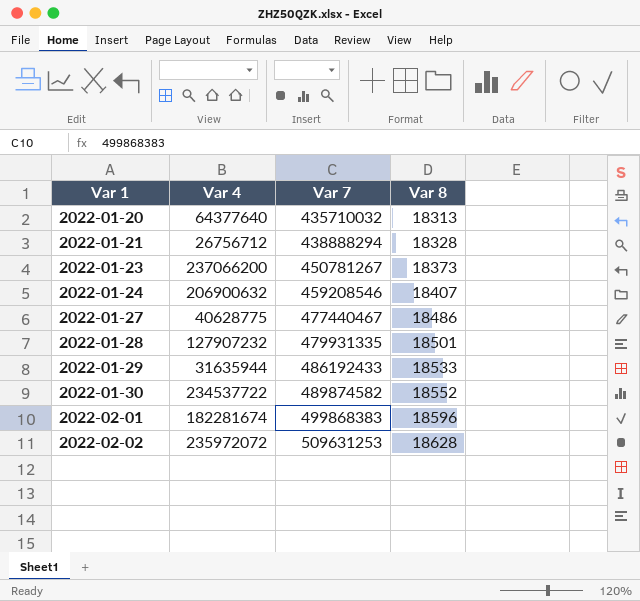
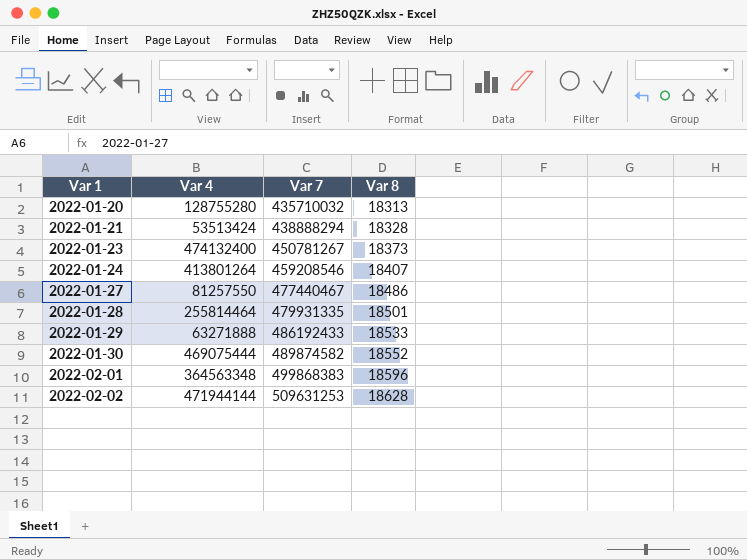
2022-01-20 | Var 4: 64377640 -> 128755280
2022-01-21 | Var 4: 26756712 -> 53513424
2022-01-23 | Var 4: 237066200 -> 474132400
2022-01-24 | Var 4: 206900632 -> 413801264
2022-01-27 | Var 4: 40628775 -> 81257550
2022-01-28 | Var 4: 127907232 -> 255814464
2022-01-29 | Var 4: 31635944 -> 63271888
2022-01-30 | Var 4: 234537722 -> 469075444
2022-02-01 | Var 4: 182281674 -> 364563348
2022-02-02 | Var 4: 235972072 -> 471944144

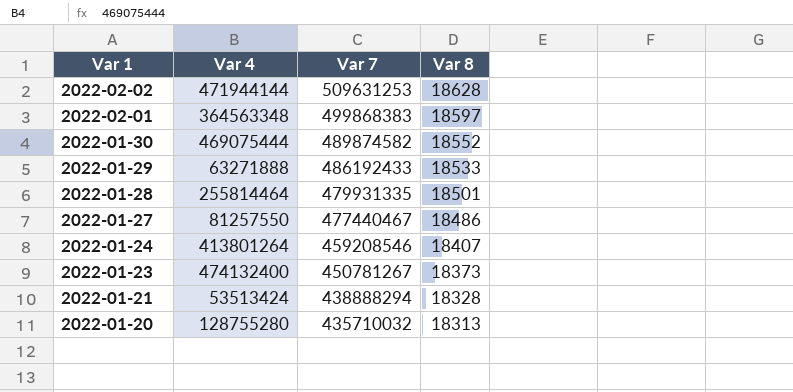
row order: Var 1 ascending -> Var 1 descending
2022-02-01 | Var 8: 18596 -> 18597

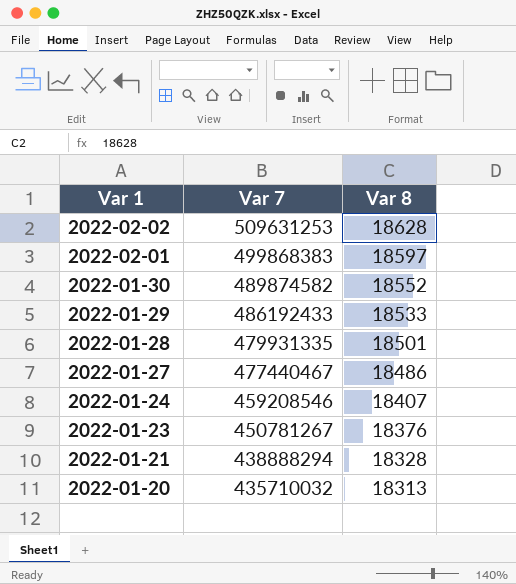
column Var 4 | position: 2 -> none
2022-01-23 | Var 8: 18373 -> 18376

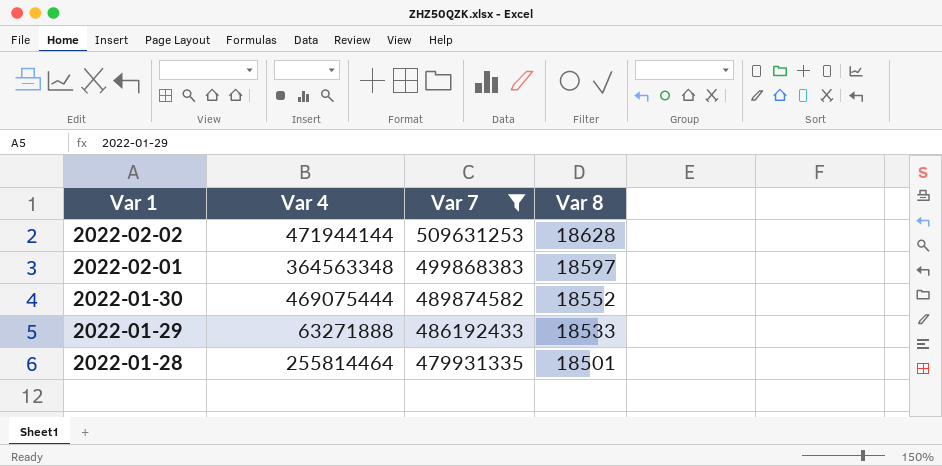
filter: none -> Var 7 >= 479931335
column Var 4 | position: none -> 2

